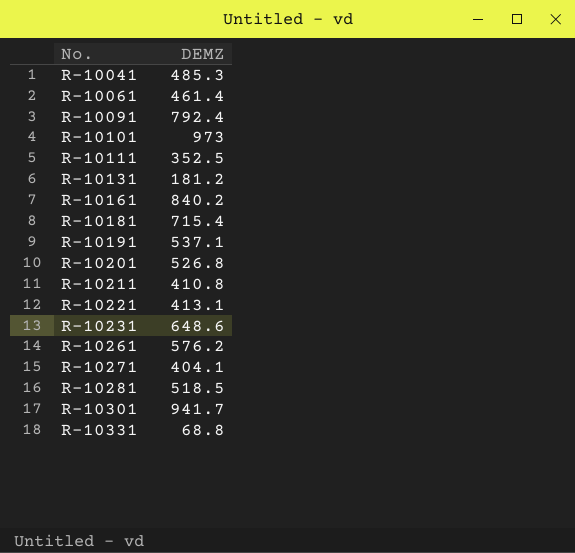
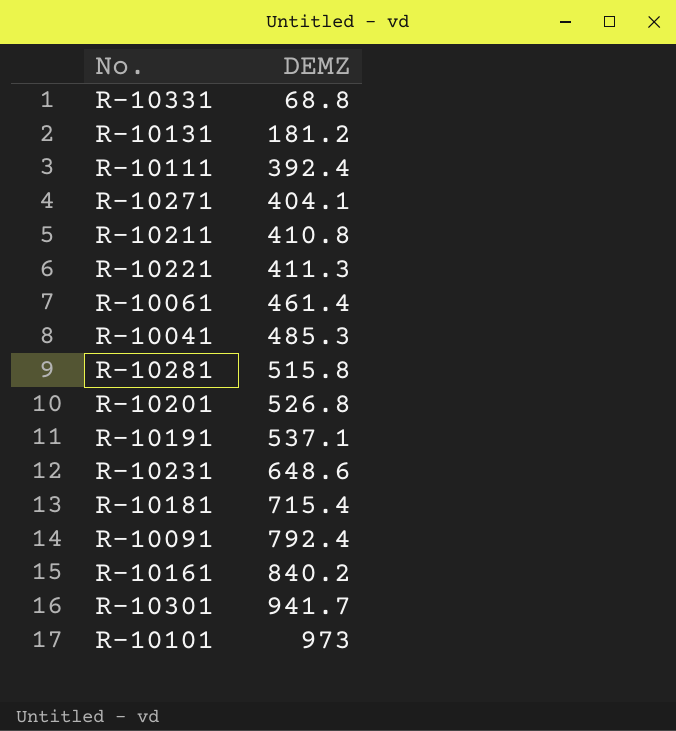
row order: No. ascending -> DEMZ ascending
row R-10261: 576.2 -> none
R-10111 | DEMZ: 352.5 -> 392.4
R-10221 | DEMZ: 413.1 -> 411.3
R-10281 | DEMZ: 518.5 -> 515.8

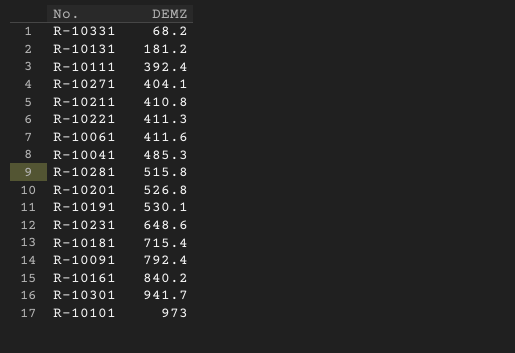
R-10331 | DEMZ: 68.8 -> 68.2
R-10061 | DEMZ: 461.4 -> 411.6
R-10191 | DEMZ: 537.1 -> 530.1

